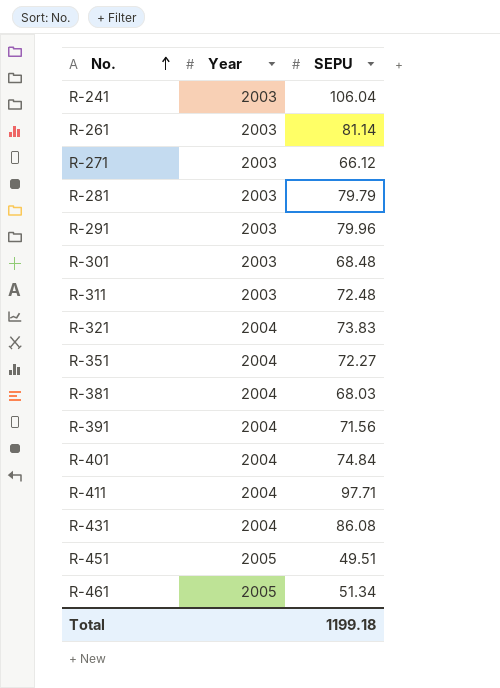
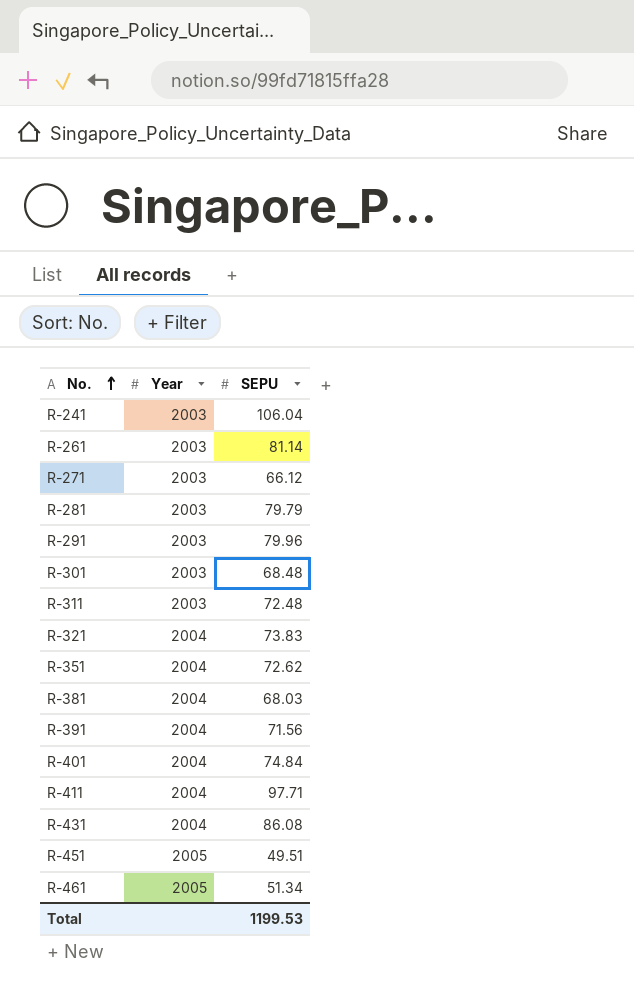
R-351 | SEPU: 72.27 -> 72.62
Total | SEPU: 1199.18 -> 1199.53

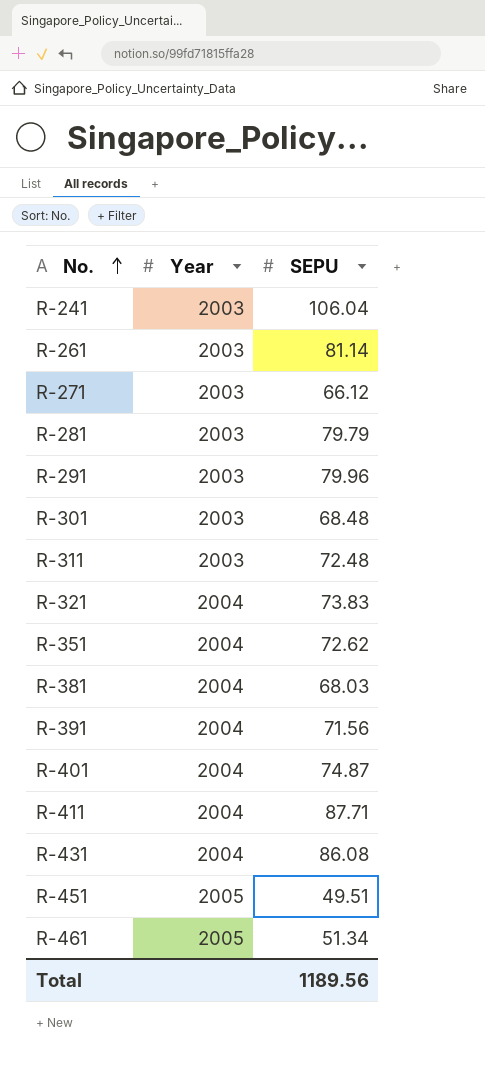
R-401 | SEPU: 74.84 -> 74.87
R-411 | SEPU: 97.71 -> 87.71
Total | SEPU: 1199.53 -> 1189.56

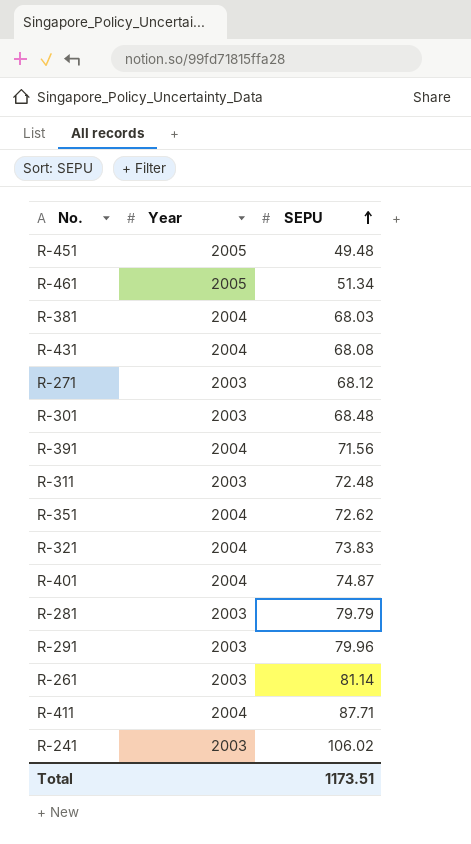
row order: No. ascending -> SEPU ascending
R-451 | SEPU: 49.51 -> 49.48
R-431 | SEPU: 86.08 -> 68.08
R-271 | SEPU: 66.12 -> 68.12
R-241 | SEPU: 106.04 -> 106.02
Total | SEPU: 1189.56 -> 1173.51

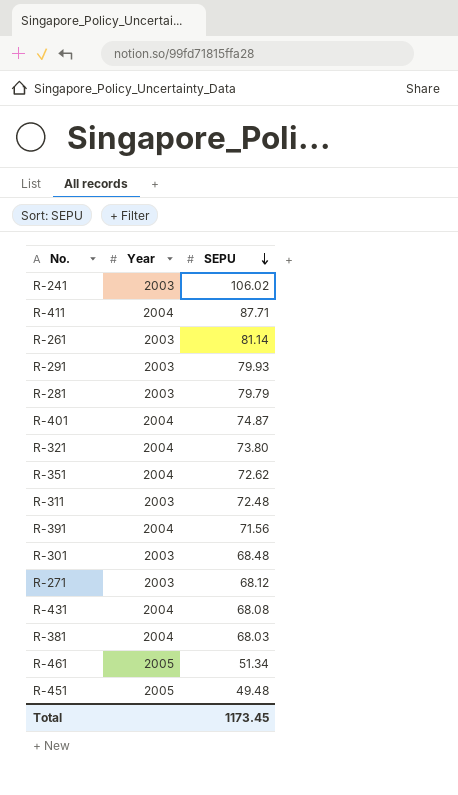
row order: SEPU ascending -> SEPU descending
R-291 | SEPU: 79.96 -> 79.93
R-321 | SEPU: 73.83 -> 73.80
Total | SEPU: 1173.51 -> 1173.45

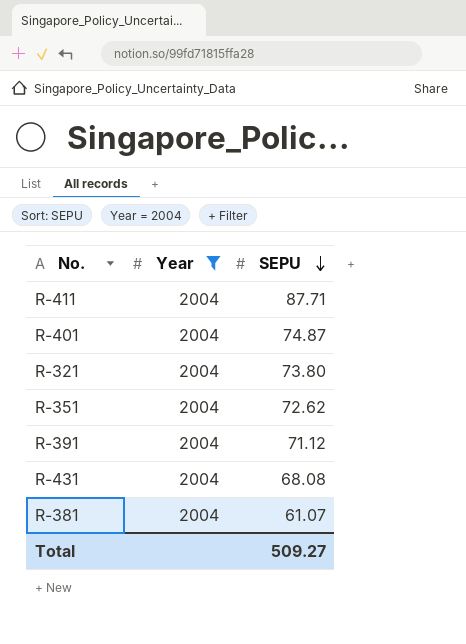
filter: none -> Year = 2004
R-391 | SEPU: 71.56 -> 71.12
R-381 | SEPU: 68.03 -> 61.07
Total | SEPU: 1173.45 -> 509.27

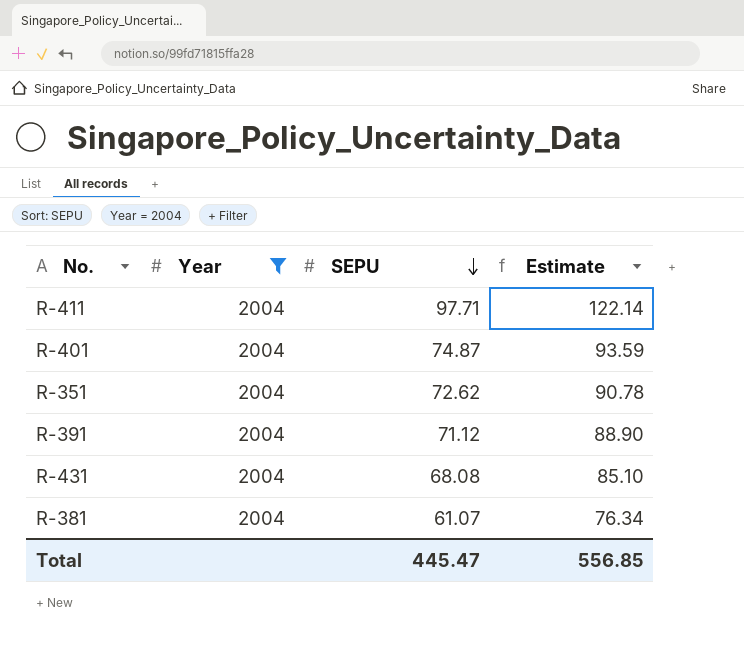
column Estimate | formula: none -> [SEPU] * 1.25
row R-321: 2004 | 73.80 -> none
R-411 | SEPU: 87.71 -> 97.71
Total | SEPU: 509.27 -> 445.47

